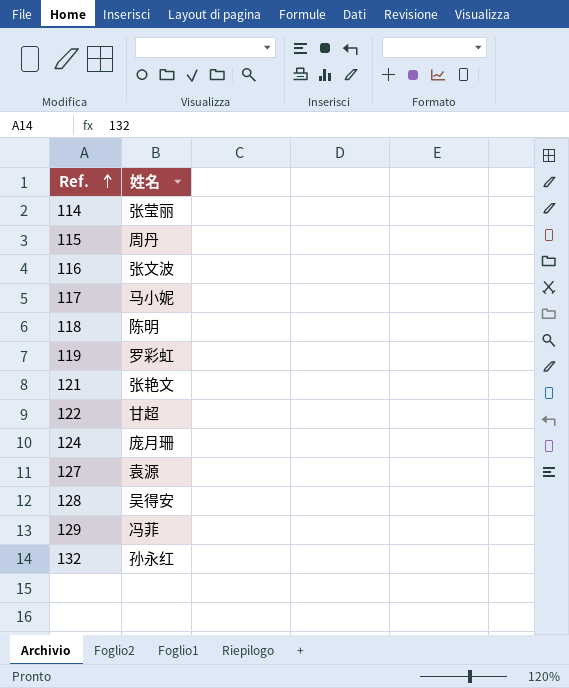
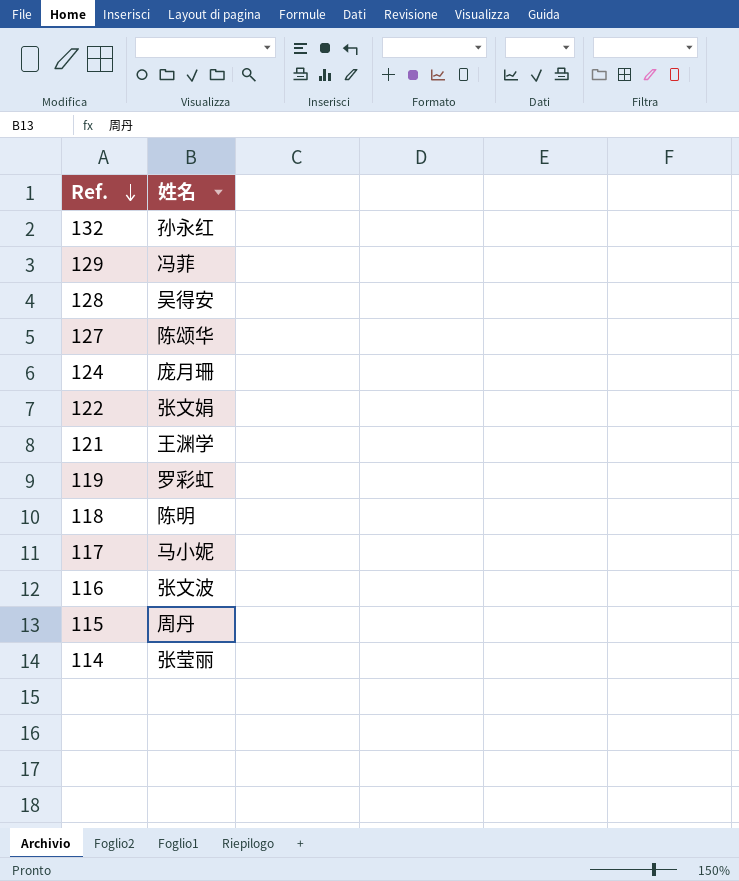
row order: Ref. ascending -> Ref. descending
127 | 姓名: 袁源 -> 陈颂华
122 | 姓名: 甘超 -> 张文娟
121 | 姓名: 张艳文 -> 王渊学

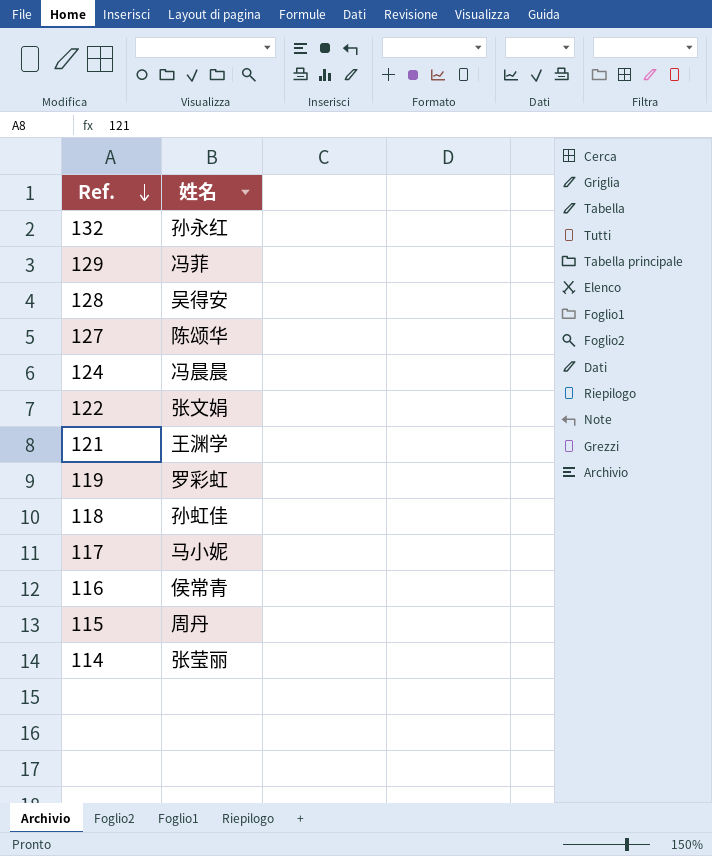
124 | 姓名: 庞月珊 -> 冯晨晨
118 | 姓名: 陈明 -> 孙虹佳
116 | 姓名: 张文波 -> 侯常青

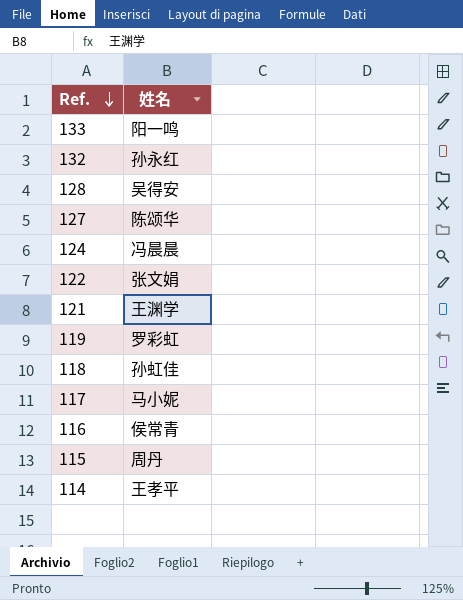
row 129: 冯菲 -> none
row 133: none -> 阳一鸣
114 | 姓名: 张莹丽 -> 王孝平

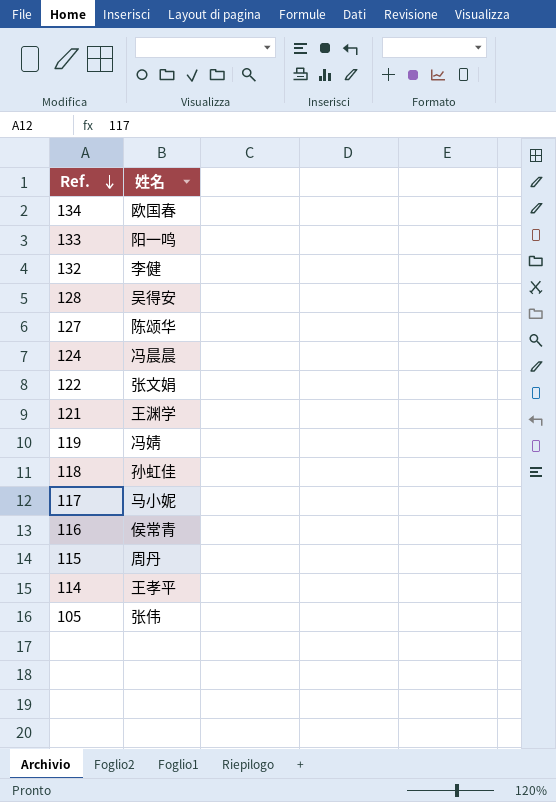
row 134: none -> 欧国春
132 | 姓名: 孙永红 -> 李健
119 | 姓名: 罗彩虹 -> 冯婧
row 105: none -> 张伟

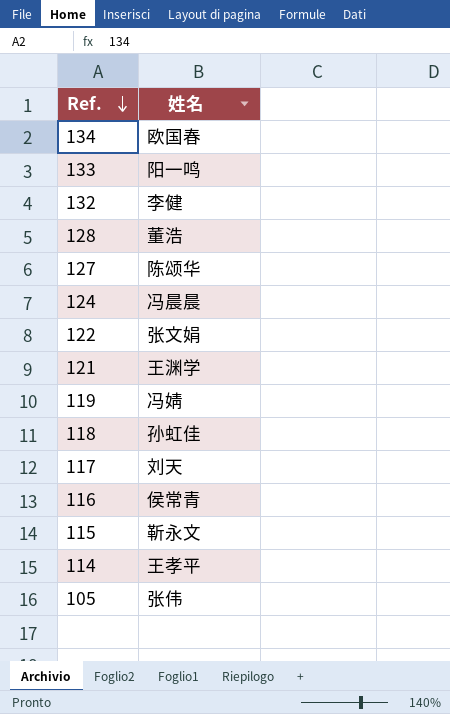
128 | 姓名: 吴得安 -> 董浩
117 | 姓名: 马小妮 -> 刘天
115 | 姓名: 周丹 -> 靳永文

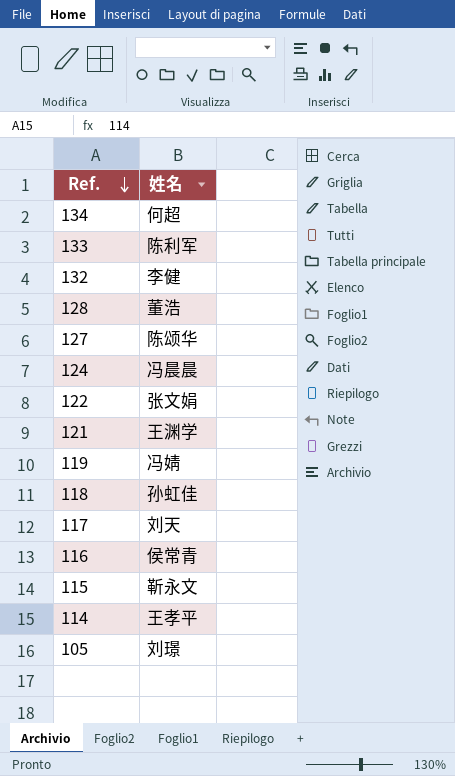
134 | 姓名: 欧国春 -> 何超
133 | 姓名: 阳一鸣 -> 陈利军
105 | 姓名: 张伟 -> 刘璟

